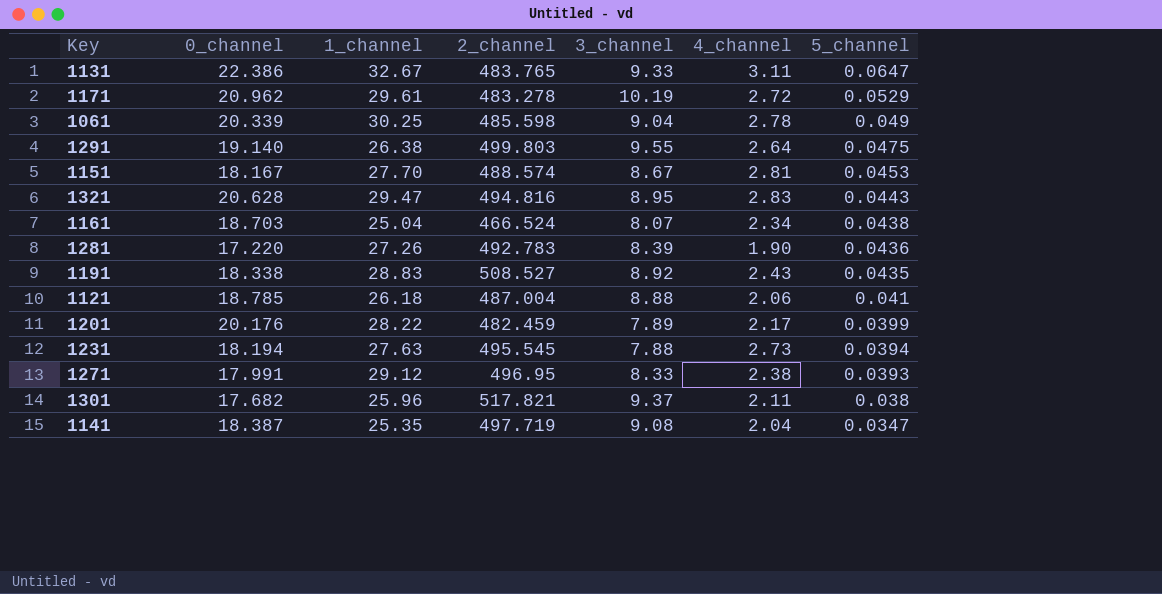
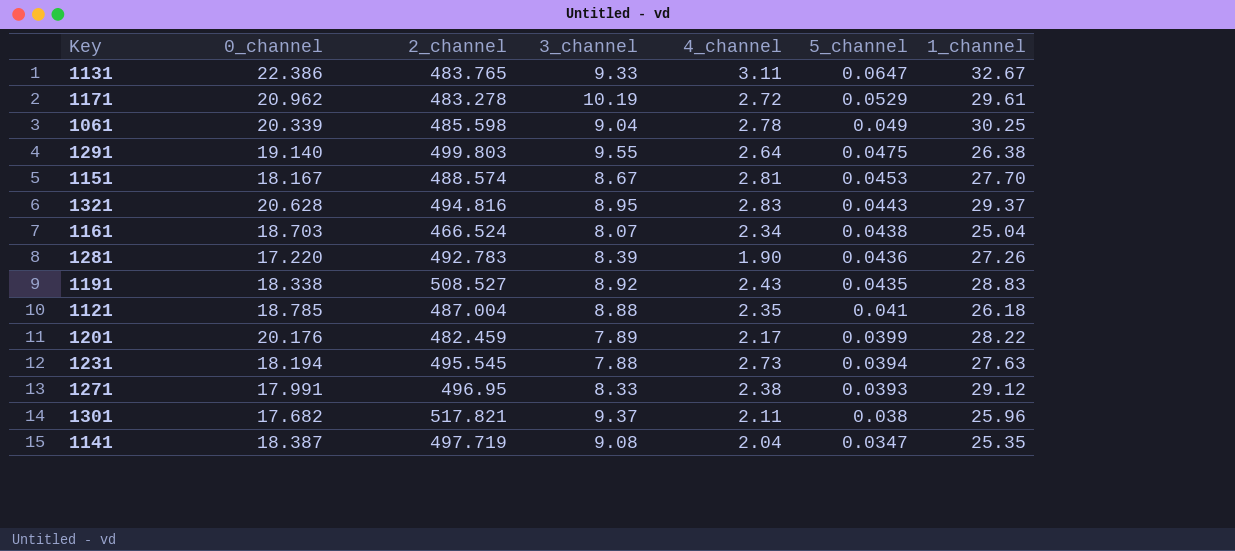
column 1_channel | position: 3 -> 7
1321 | 1_channel: 29.47 -> 29.37
1121 | 4_channel: 2.06 -> 2.35

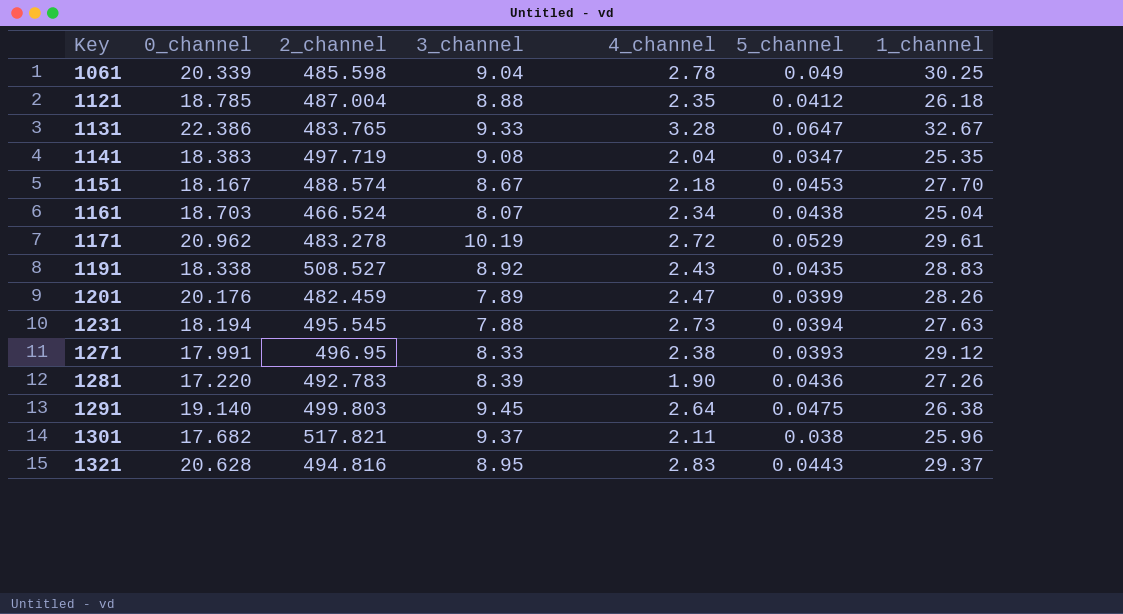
row order: 5_channel descending -> Key ascending
1121 | 5_channel: 0.041 -> 0.0412
1131 | 4_channel: 3.11 -> 3.28
1141 | 0_channel: 18.387 -> 18.383
1151 | 4_channel: 2.81 -> 2.18
1201 | 4_channel: 2.17 -> 2.47
1201 | 1_channel: 28.22 -> 28.26
1291 | 3_channel: 9.55 -> 9.45

